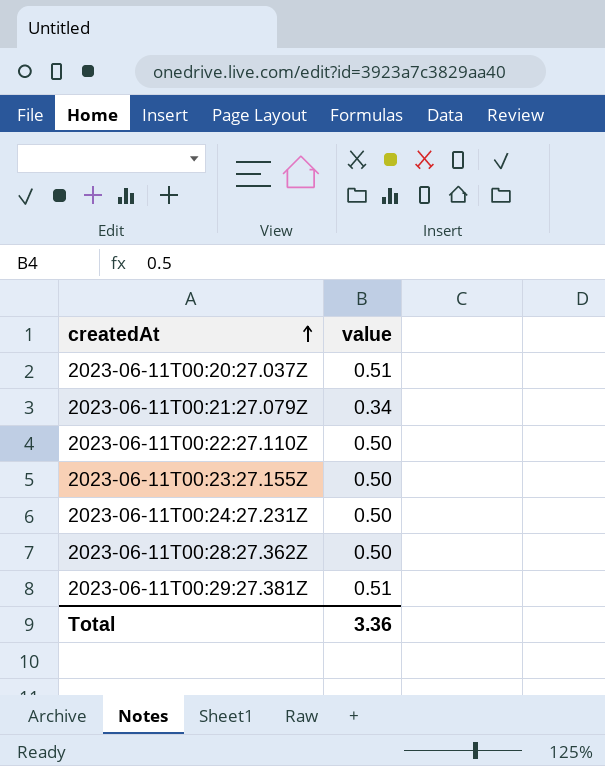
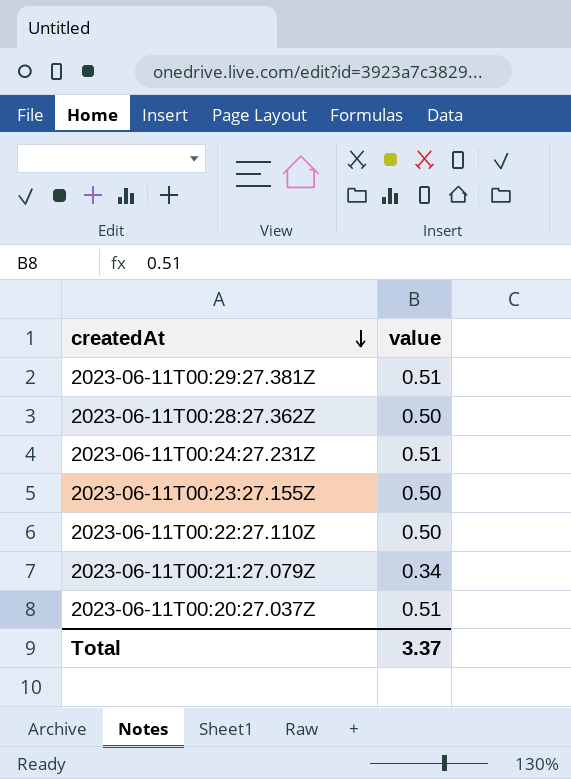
row order: createdAt ascending -> createdAt descending
2023-06-11T00:24:27.231Z | value: 0.50 -> 0.51
Total | value: 3.36 -> 3.37

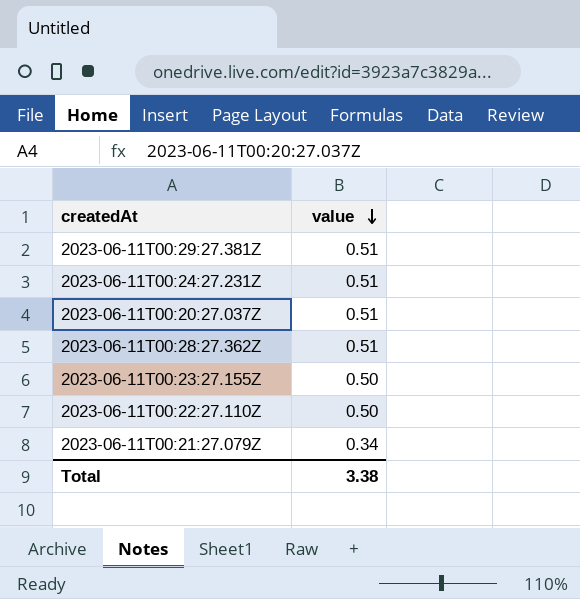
row order: createdAt descending -> value descending
2023-06-11T00:28:27.362Z | value: 0.50 -> 0.51
Total | value: 3.37 -> 3.38

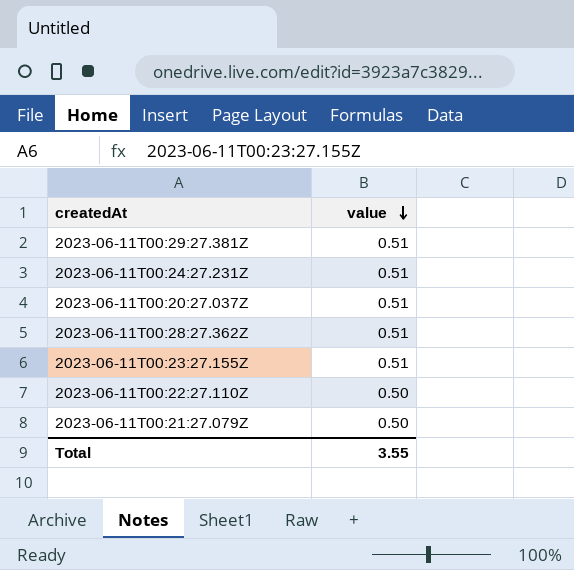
2023-06-11T00:23:27.155Z | value: 0.50 -> 0.51
2023-06-11T00:21:27.079Z | value: 0.34 -> 0.50
Total | value: 3.38 -> 3.55

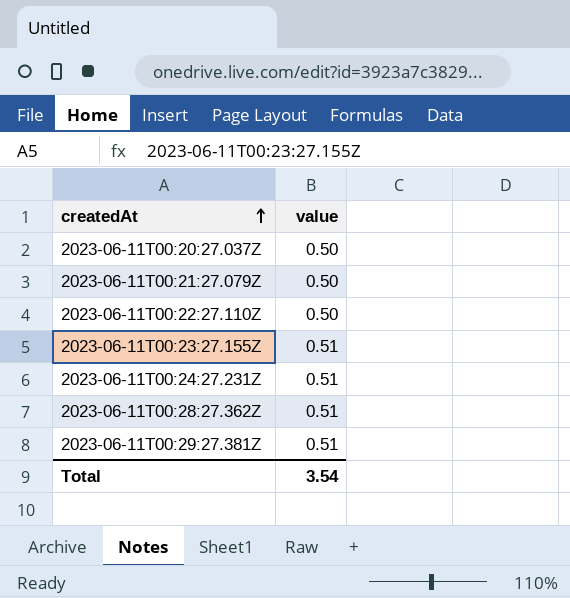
row order: value descending -> createdAt ascending
2023-06-11T00:20:27.037Z | value: 0.51 -> 0.50
Total | value: 3.55 -> 3.54

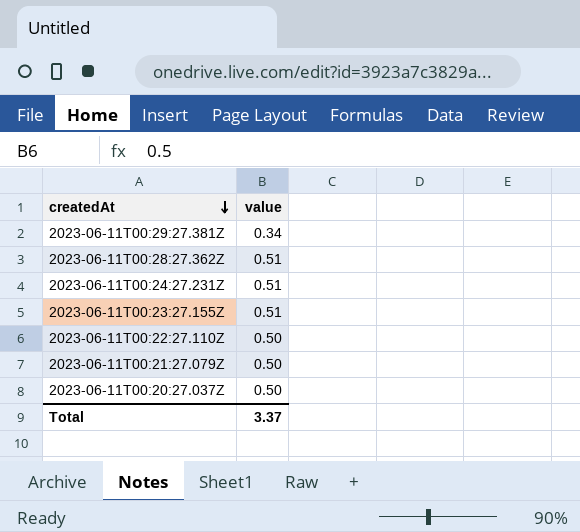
row order: createdAt ascending -> createdAt descending
2023-06-11T00:29:27.381Z | value: 0.51 -> 0.34
Total | value: 3.54 -> 3.37

